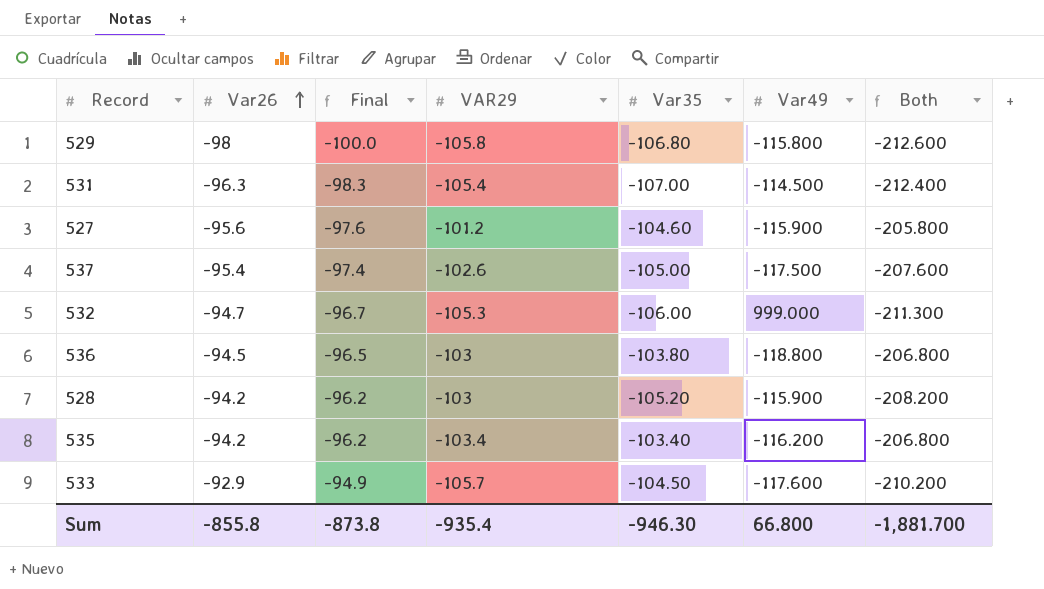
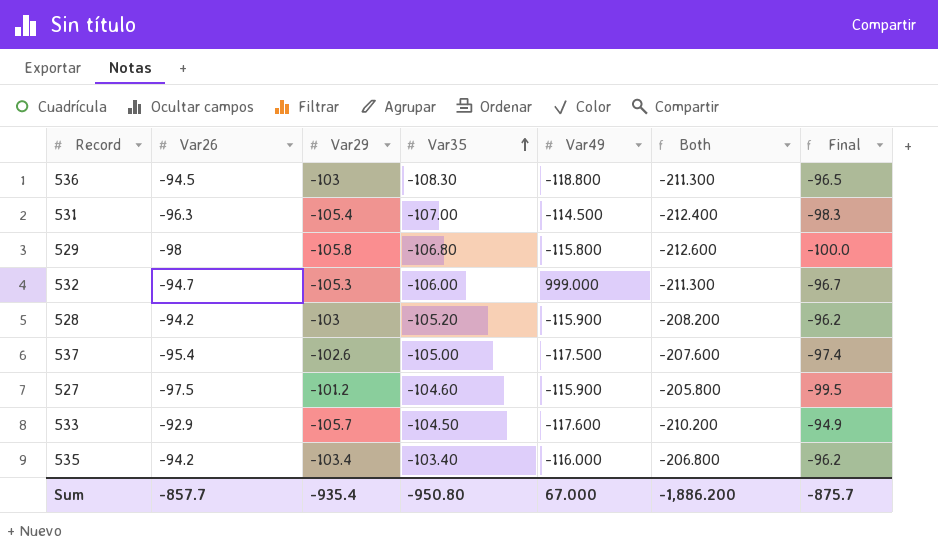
row order: Var26 ascending -> Var35 ascending
column name: VAR29 -> Var29
column Final | position: 3 -> 7
536 | Var35: -103.80 -> -108.30
536 | Both: -206.800 -> -211.300
527 | Var26: -95.6 -> -97.5
527 | Final: -97.6 -> -99.5
535 | Var49: -116.200 -> -116.000
Sum | Var26: -855.8 -> -857.7
Sum | Var35: -946.30 -> -950.80
Sum | Var49: 66.800 -> 67.000
Sum | Both: -1,881.700 -> -1,886.200
Sum | Final: -873.8 -> -875.7

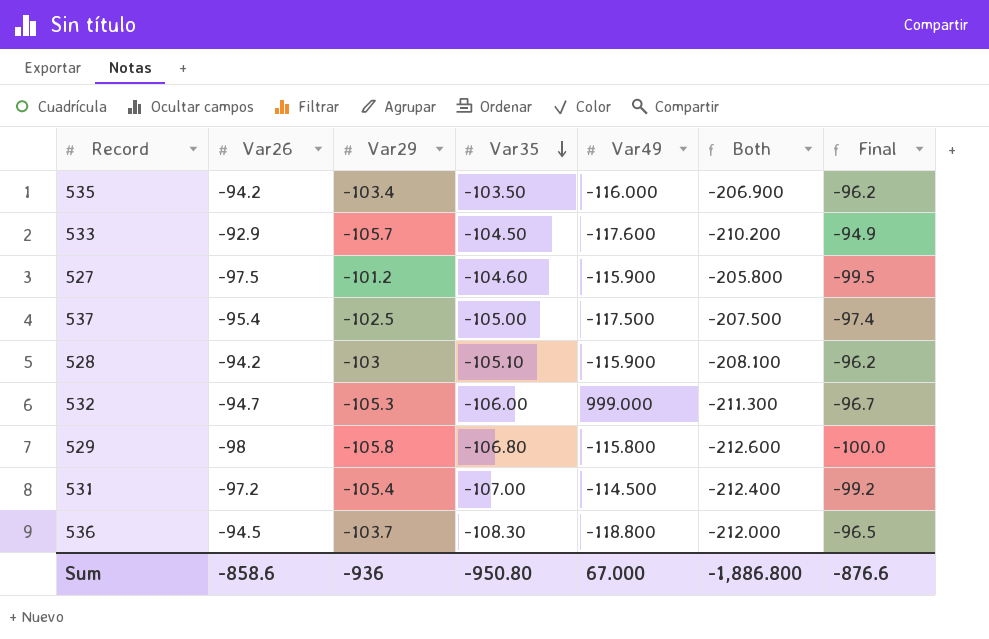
row order: Var35 ascending -> Var35 descending
535 | Var35: -103.40 -> -103.50
535 | Both: -206.800 -> -206.900
537 | Var29: -102.6 -> -102.5
537 | Both: -207.600 -> -207.500
528 | Var35: -105.20 -> -105.10
528 | Both: -208.200 -> -208.100
531 | Var26: -96.3 -> -97.2
531 | Final: -98.3 -> -99.2
536 | Var29: -103 -> -103.7
536 | Both: -211.300 -> -212.000
Sum | Var26: -857.7 -> -858.6
Sum | Var29: -935.4 -> -936
Sum | Both: -1,886.200 -> -1,886.800
Sum | Final: -875.7 -> -876.6

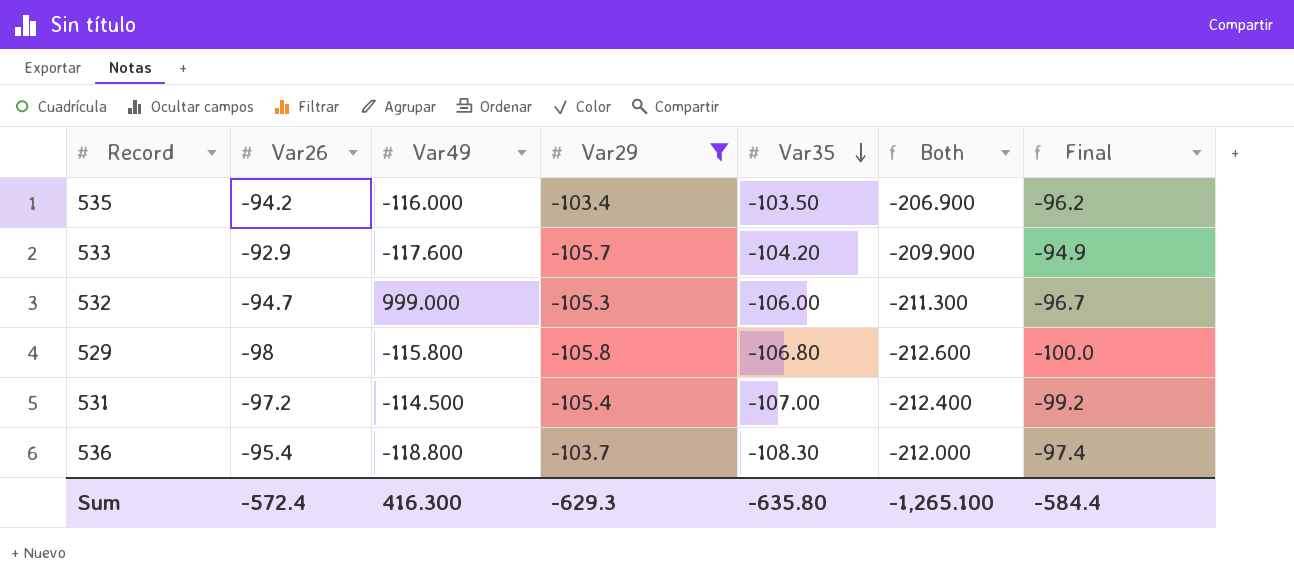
filter: none -> Var29 <= -103.4
column Var49 | position: 5 -> 3
533 | Var35: -104.50 -> -104.20
533 | Both: -210.200 -> -209.900
536 | Var26: -94.5 -> -95.4
536 | Final: -96.5 -> -97.4
Sum | Var26: -858.6 -> -572.4
Sum | Var49: 67.000 -> 416.300
Sum | Var29: -936 -> -629.3
Sum | Var35: -950.80 -> -635.80
Sum | Both: -1,886.800 -> -1,265.100
Sum | Final: -876.6 -> -584.4

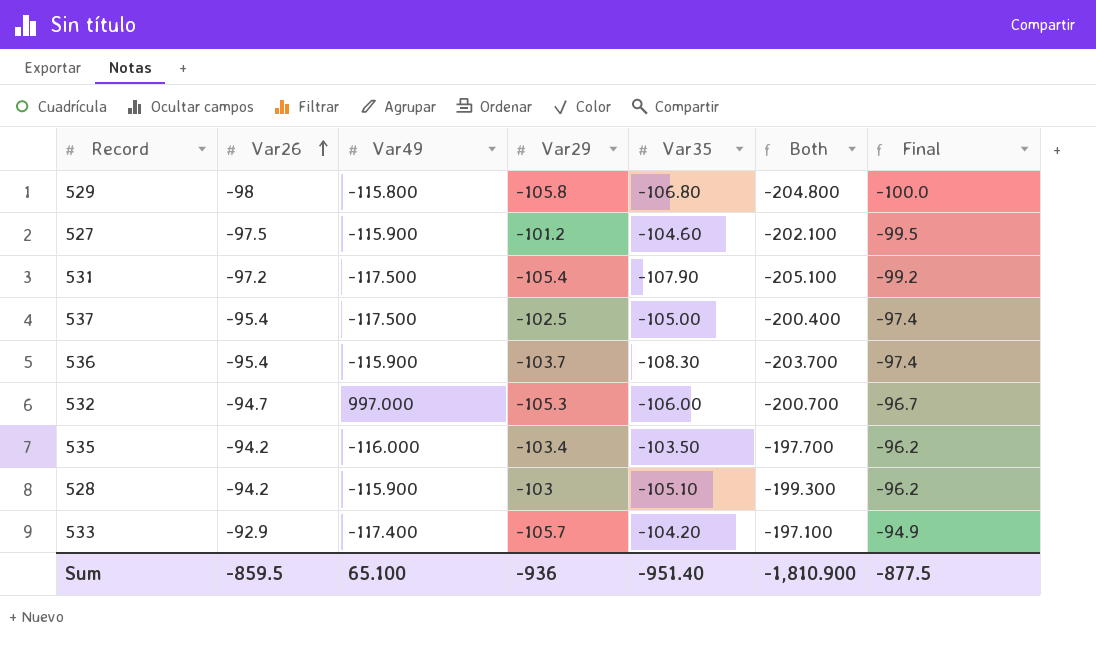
filter: Var29 <= -103.4 -> none
row order: Var35 descending -> Var26 ascending
column Both | formula: [Var29] + [Var35] -> [Var26] + [Var35]
531 | Var49: -114.500 -> -117.500
531 | Var35: -107.00 -> -107.90
536 | Var49: -118.800 -> -115.900
532 | Var49: 999.000 -> 997.000
533 | Var49: -117.600 -> -117.400
Sum | Var26: -572.4 -> -859.5
Sum | Var49: 416.300 -> 65.100
Sum | Var29: -629.3 -> -936
Sum | Var35: -635.80 -> -951.40
Sum | Both: -1,265.100 -> -1,810.900
Sum | Final: -584.4 -> -877.5

